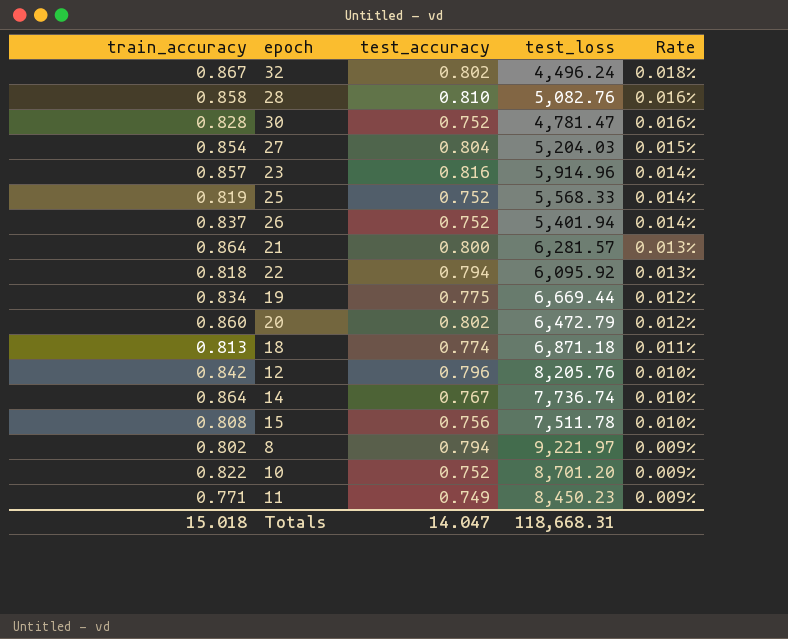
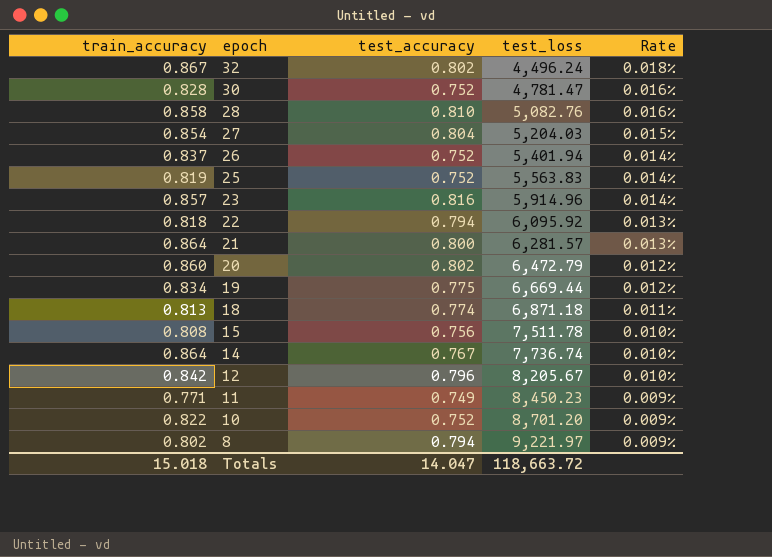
row order: Rate descending -> epoch descending
25 | test_loss: 5,568.33 -> 5,563.83
12 | test_loss: 8,205.76 -> 8,205.67
Totals | test_loss: 118,668.31 -> 118,663.72

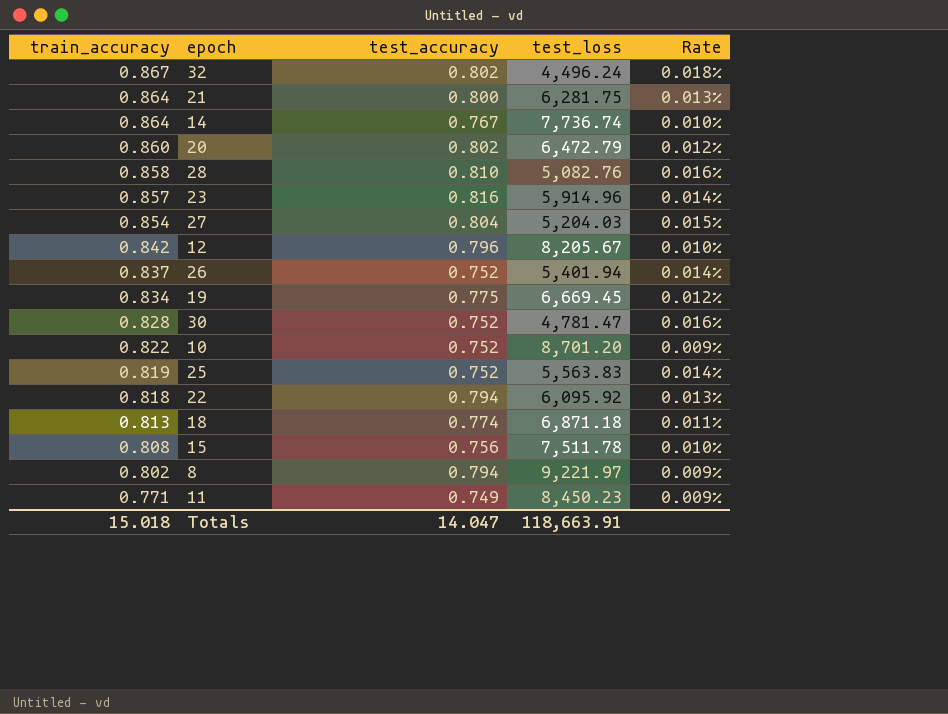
row order: epoch descending -> train_accuracy descending
21 | test_loss: 6,281.57 -> 6,281.75
19 | test_loss: 6,669.44 -> 6,669.45
Totals | test_loss: 118,663.72 -> 118,663.91

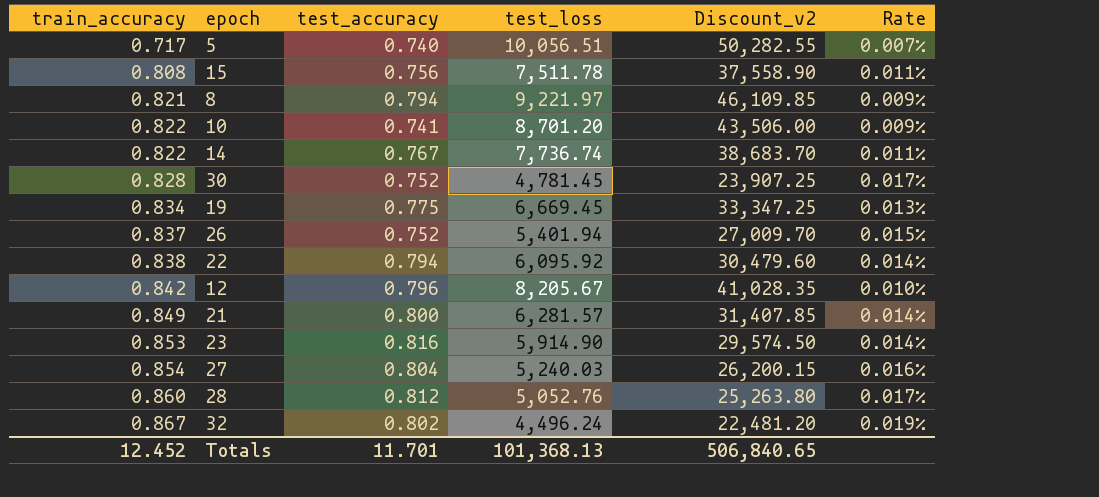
row order: train_accuracy descending -> train_accuracy ascending
column Discount_v2 | formula: none -> [test_loss] * 5
column Rate | formula: [test_accuracy] / [test_loss] -> [train_accuracy] / [test_loss]
row 20: 0.860 | 0.802 | 6,472.79 | 0.012% -> none
row 25: 0.819 | 0.752 | 5,563.83 | 0.014% -> none
row 18: 0.813 | 0.774 | 6,871.18 | 0.011% -> none
row 11: 0.771 | 0.749 | 8,450.23 | 0.009% -> none
row 5: none -> 0.717 | 0.740 | 10,056.51 | 50,282.55 | 0.007%
8 | train_accuracy: 0.802 -> 0.821
10 | test_accuracy: 0.752 -> 0.741
14 | train_accuracy: 0.864 -> 0.822
30 | test_loss: 4,781.47 -> 4,781.45
22 | train_accuracy: 0.818 -> 0.838
21 | train_accuracy: 0.864 -> 0.849
21 | test_loss: 6,281.75 -> 6,281.57
23 | train_accuracy: 0.857 -> 0.853
23 | test_loss: 5,914.96 -> 5,914.90
27 | test_loss: 5,204.03 -> 5,240.03
28 | train_accuracy: 0.858 -> 0.860
28 | test_accuracy: 0.810 -> 0.812
28 | test_loss: 5,082.76 -> 5,052.76
Totals | train_accuracy: 15.018 -> 12.452
Totals | test_accuracy: 14.047 -> 11.701
Totals | test_loss: 118,663.91 -> 101,368.13

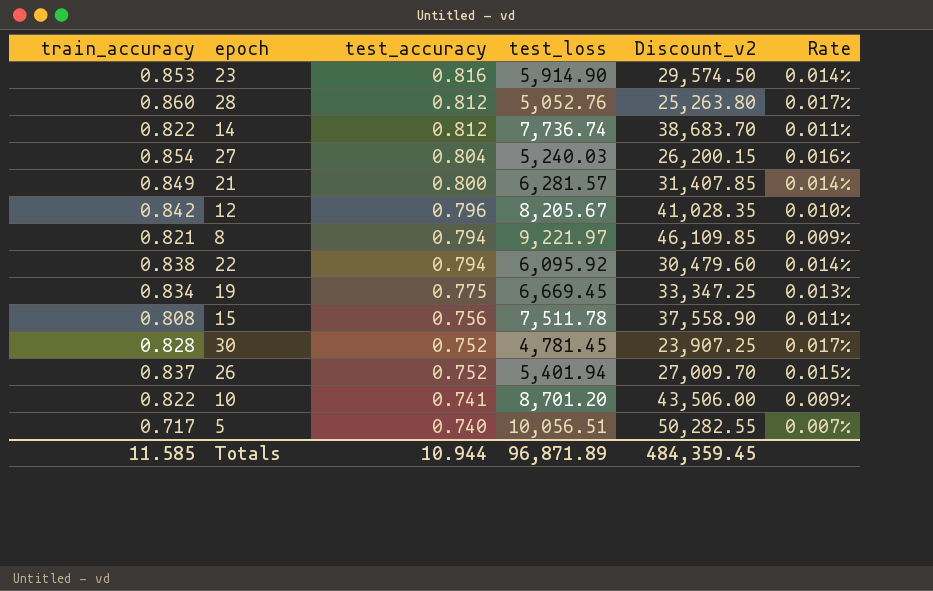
row order: train_accuracy ascending -> test_accuracy descending
row 32: 0.867 | 0.802 | 4,496.24 | 22,481.20 | 0.019% -> none
14 | test_accuracy: 0.767 -> 0.812
Totals | train_accuracy: 12.452 -> 11.585
Totals | test_accuracy: 11.701 -> 10.944
Totals | test_loss: 101,368.13 -> 96,871.89
Totals | Discount_v2: 506,840.65 -> 484,359.45

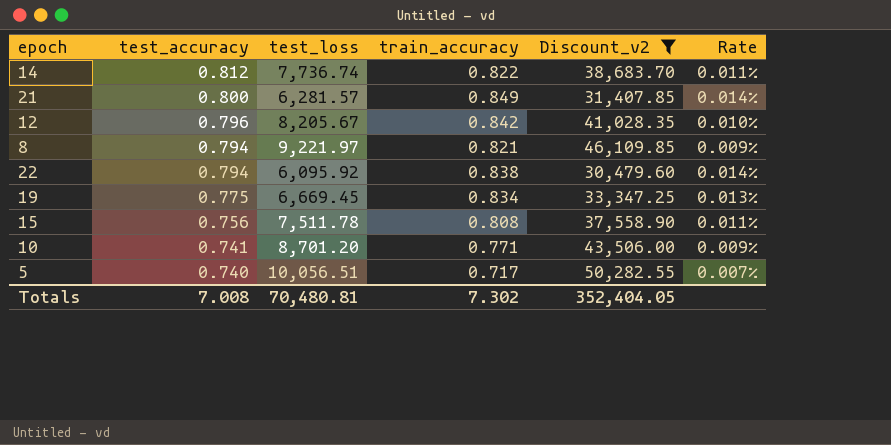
filter: none -> Discount_v2 >= 30,479.60
column train_accuracy | position: 1 -> 4
10 | train_accuracy: 0.822 -> 0.771
Totals | test_accuracy: 10.944 -> 7.008
Totals | test_loss: 96,871.89 -> 70,480.81
Totals | train_accuracy: 11.585 -> 7.302
Totals | Discount_v2: 484,359.45 -> 352,404.05

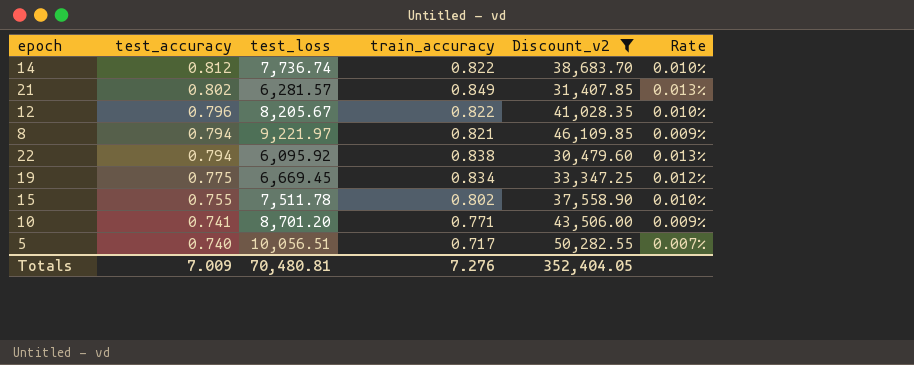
column Rate | formula: [train_accuracy] / [test_loss] -> [test_accuracy] / [test_loss]
21 | test_accuracy: 0.800 -> 0.802
12 | train_accuracy: 0.842 -> 0.822
15 | test_accuracy: 0.756 -> 0.755
15 | train_accuracy: 0.808 -> 0.802
Totals | test_accuracy: 7.008 -> 7.009
Totals | train_accuracy: 7.302 -> 7.276

